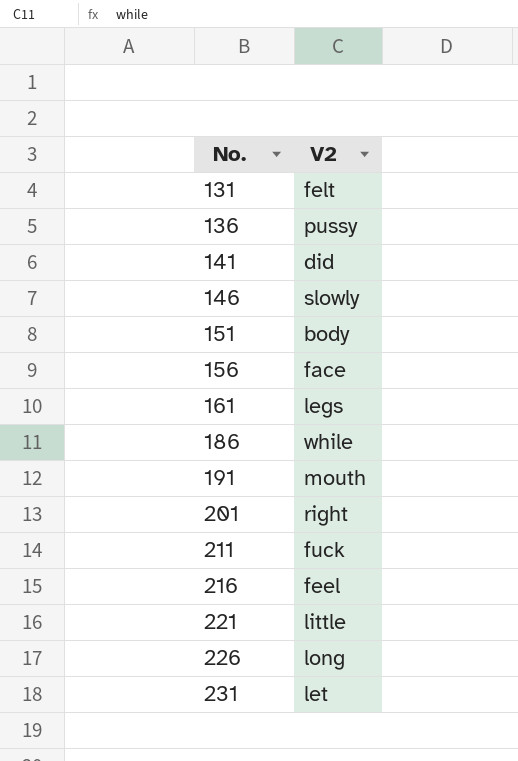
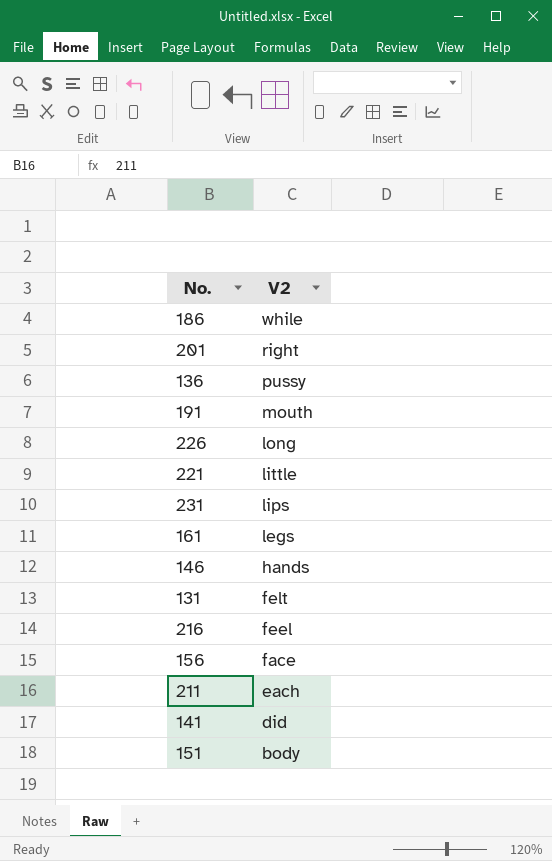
row order: No. ascending -> V2 descending
231 | V2: let -> lips
146 | V2: slowly -> hands
211 | V2: fuck -> each

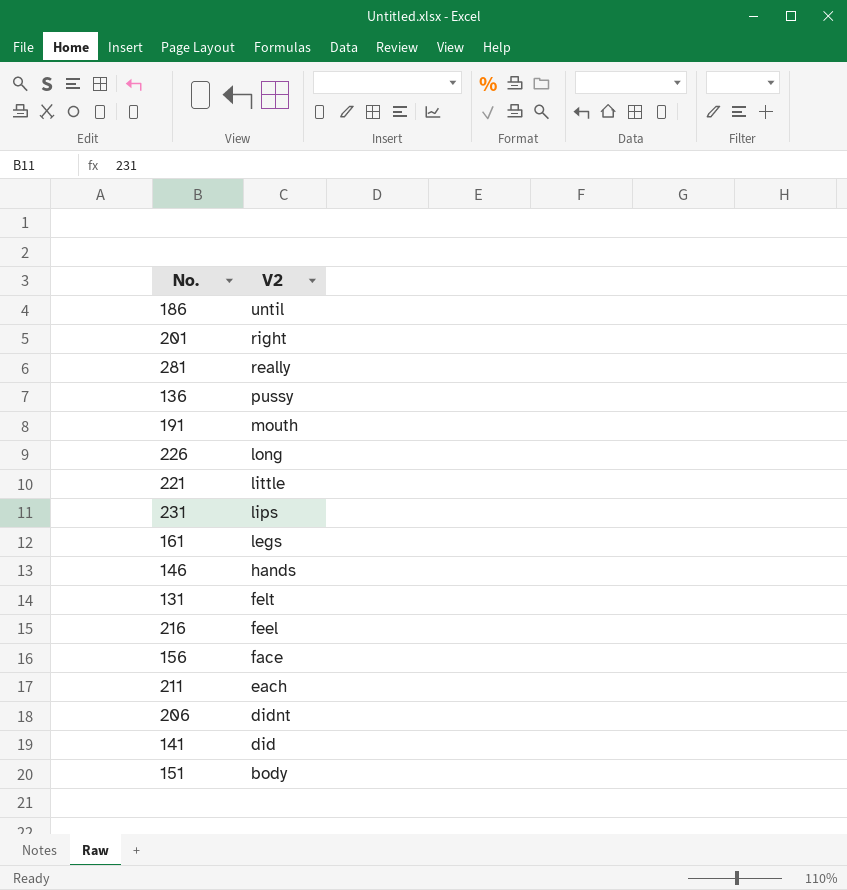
186 | V2: while -> until
row 281: none -> really
row 206: none -> didnt

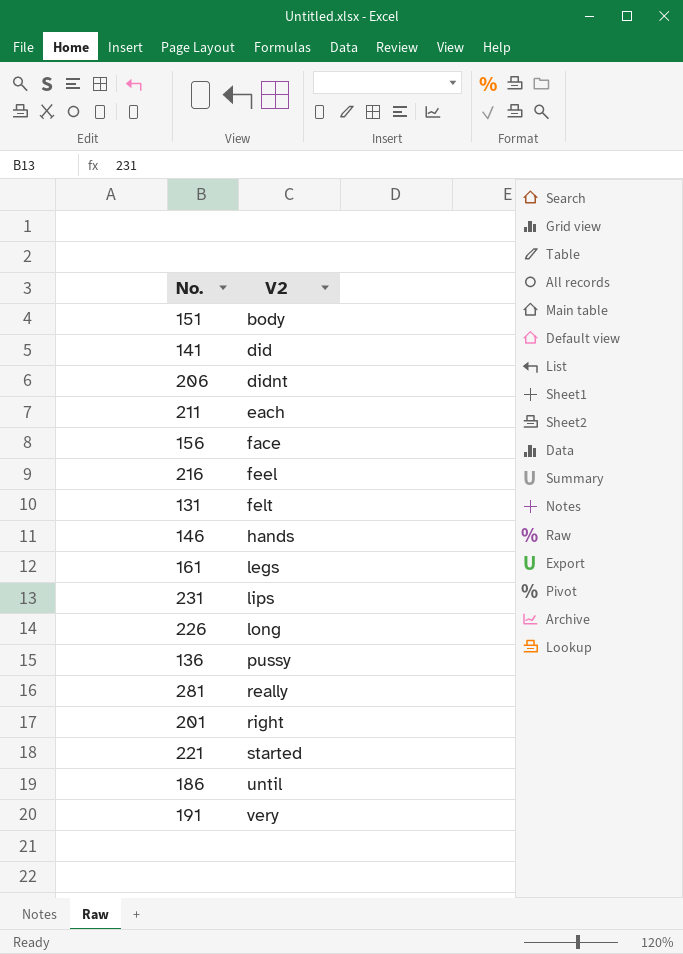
row order: V2 descending -> V2 ascending
221 | V2: little -> started
191 | V2: mouth -> very

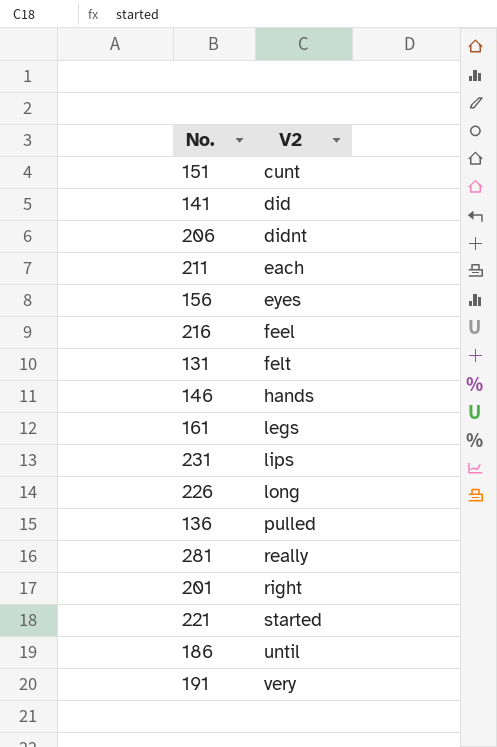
151 | V2: body -> cunt
156 | V2: face -> eyes
136 | V2: pussy -> pulled

